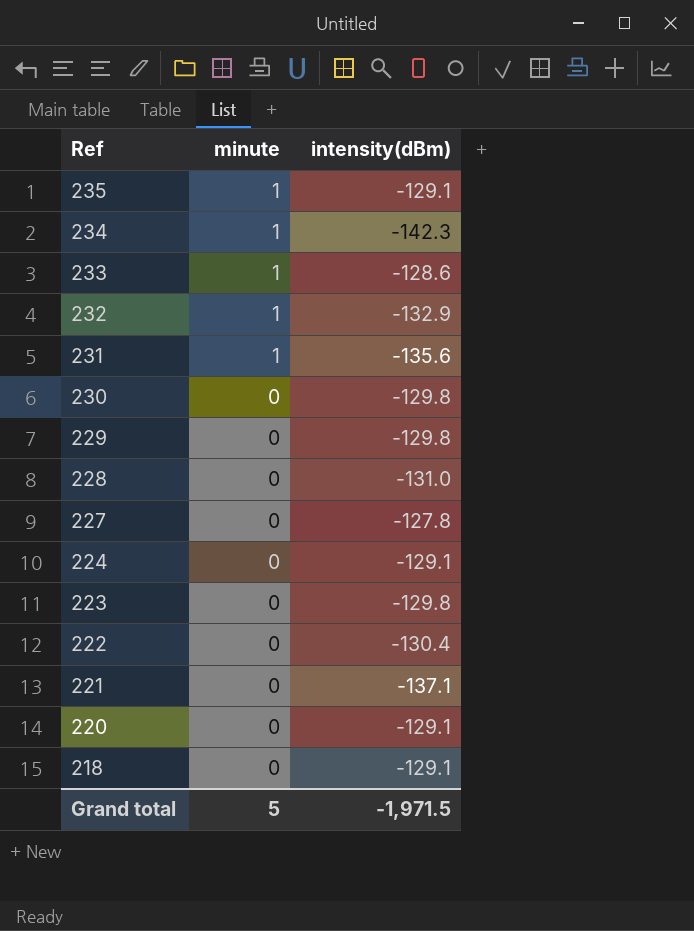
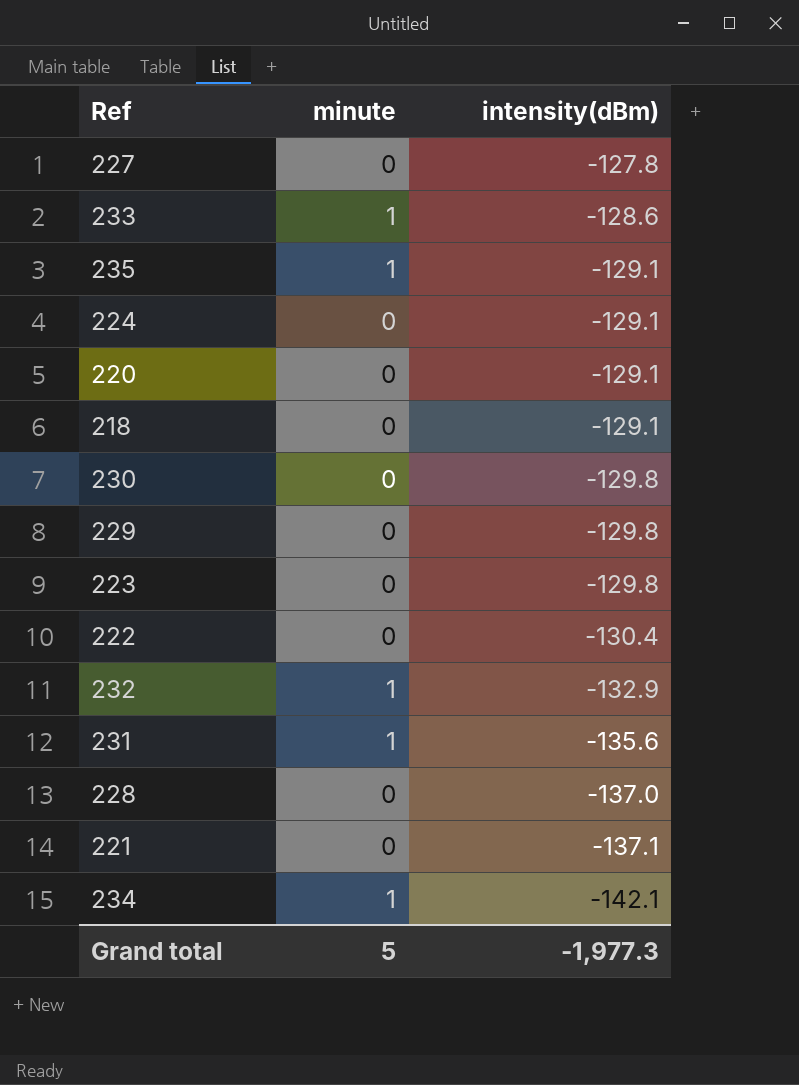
row order: Ref descending -> intensity(dBm) descending
228 | intensity(dBm): -131.0 -> -137.0
234 | intensity(dBm): -142.3 -> -142.1
Grand total | intensity(dBm): -1,971.5 -> -1,977.3

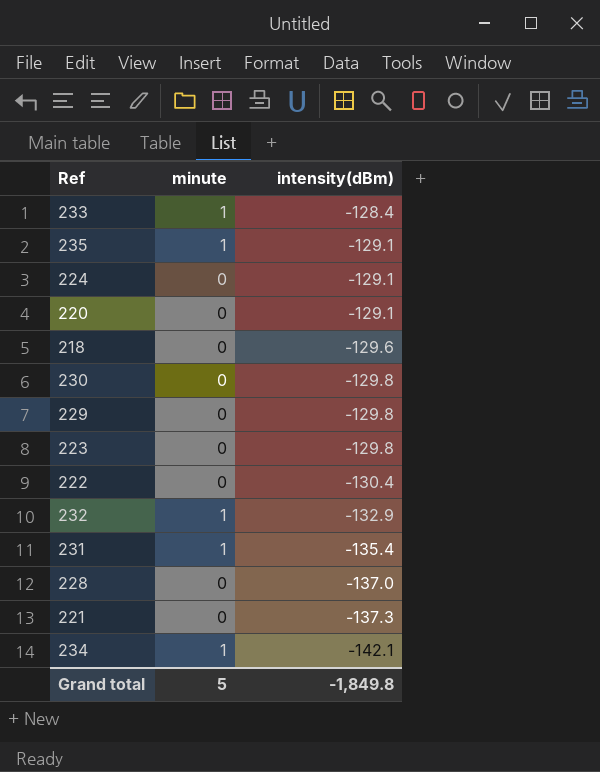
row 227: 0 | -127.8 -> none
233 | intensity(dBm): -128.6 -> -128.4
218 | intensity(dBm): -129.1 -> -129.6
231 | intensity(dBm): -135.6 -> -135.4
221 | intensity(dBm): -137.1 -> -137.3
Grand total | intensity(dBm): -1,977.3 -> -1,849.8

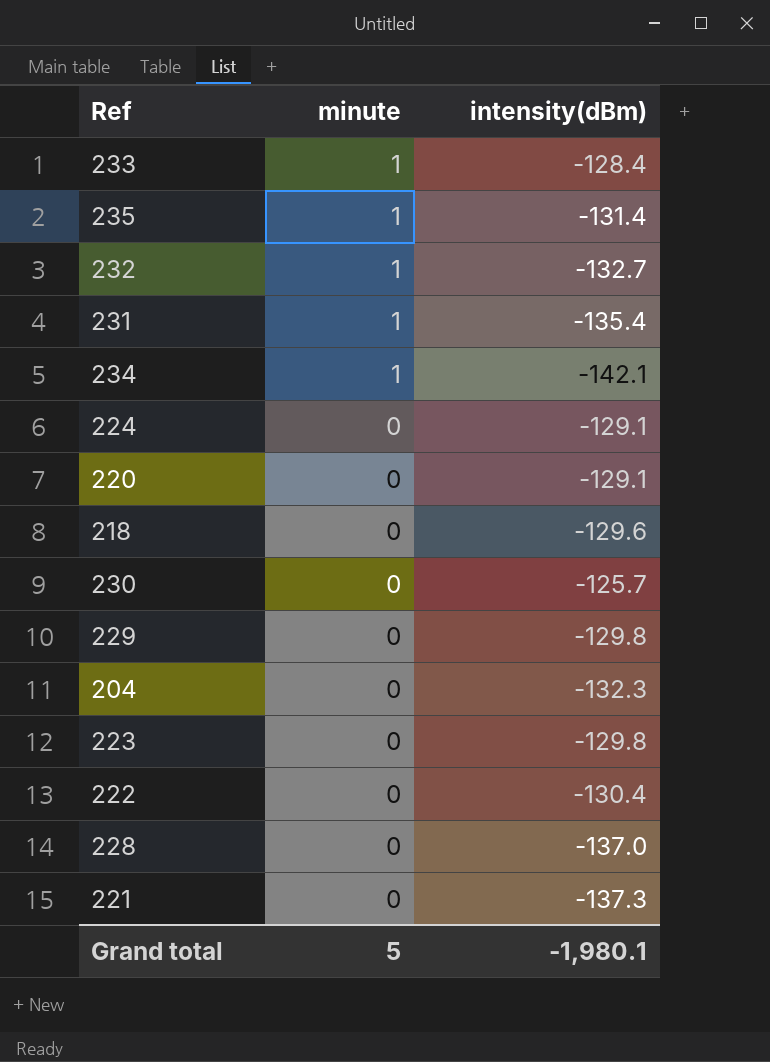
row order: intensity(dBm) descending -> minute descending
235 | intensity(dBm): -129.1 -> -131.4
232 | intensity(dBm): -132.9 -> -132.7
230 | intensity(dBm): -129.8 -> -125.7
row 204: none -> 0 | -132.3
Grand total | intensity(dBm): -1,849.8 -> -1,980.1

